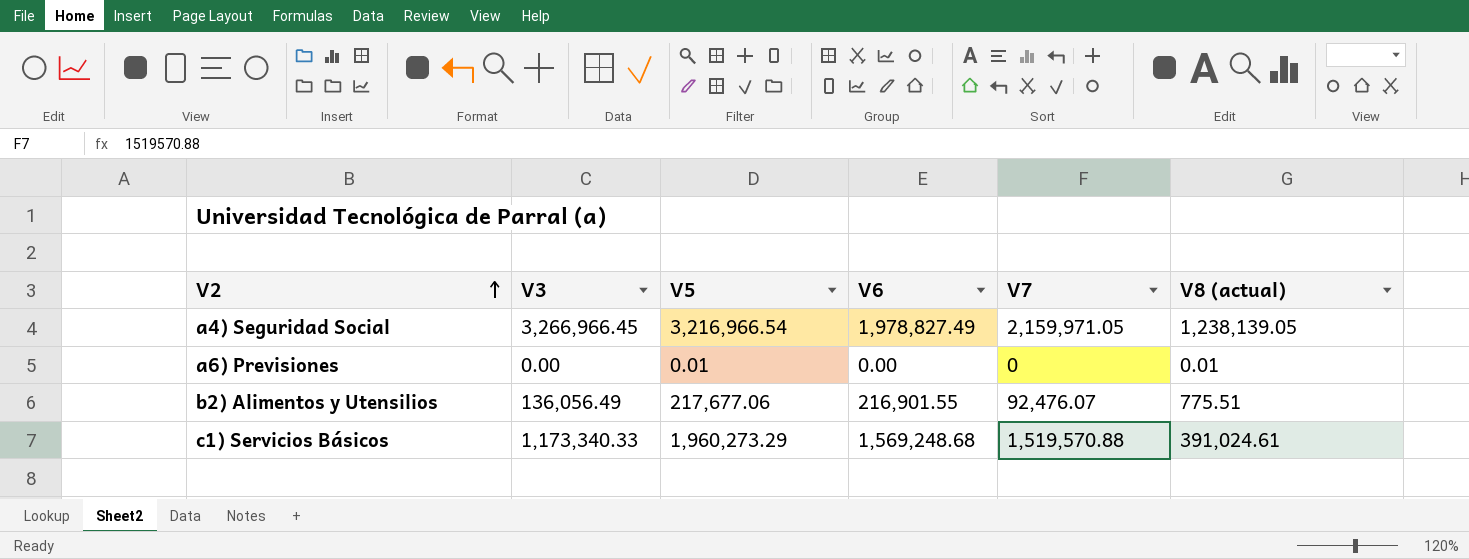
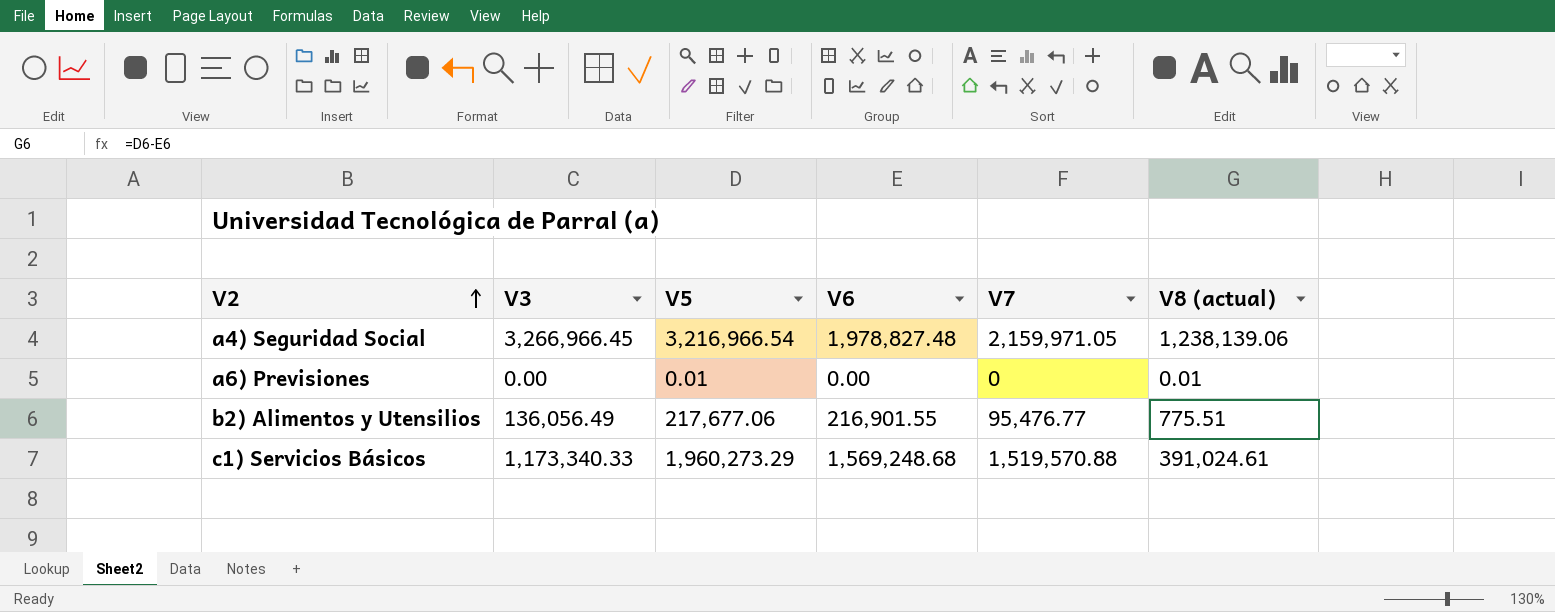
a4) Seguridad Social | V6: 1,978,827.49 -> 1,978,827.48
a4) Seguridad Social | V8 (actual): 1,238,139.05 -> 1,238,139.06
b2) Alimentos y Utensilios | V7: 92,476.07 -> 95,476.77

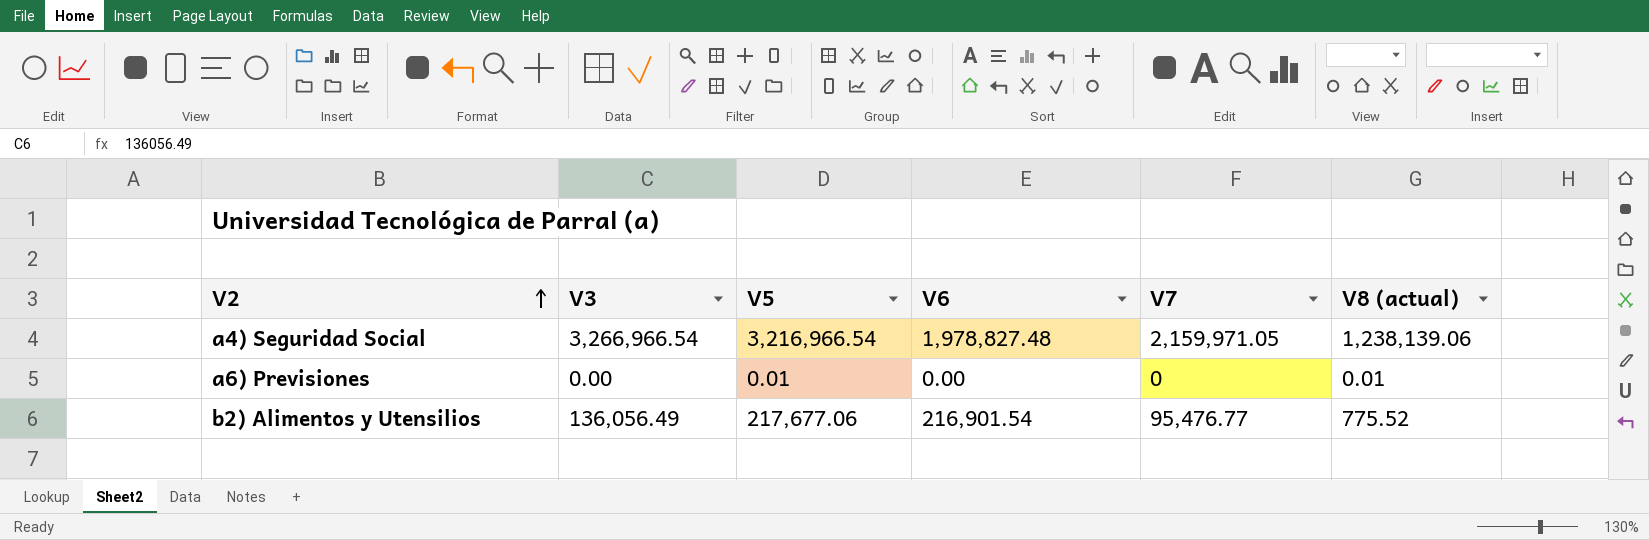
row c1) Servicios Básicos: 1,173,340.33 | 1,960,273.29 | 1,569,248.68 | 1,519,570.88 | 391,024.61 -> none
a4) Seguridad Social | V3: 3,266,966.45 -> 3,266,966.54
b2) Alimentos y Utensilios | V6: 216,901.55 -> 216,901.54
b2) Alimentos y Utensilios | V8 (actual): 775.51 -> 775.52

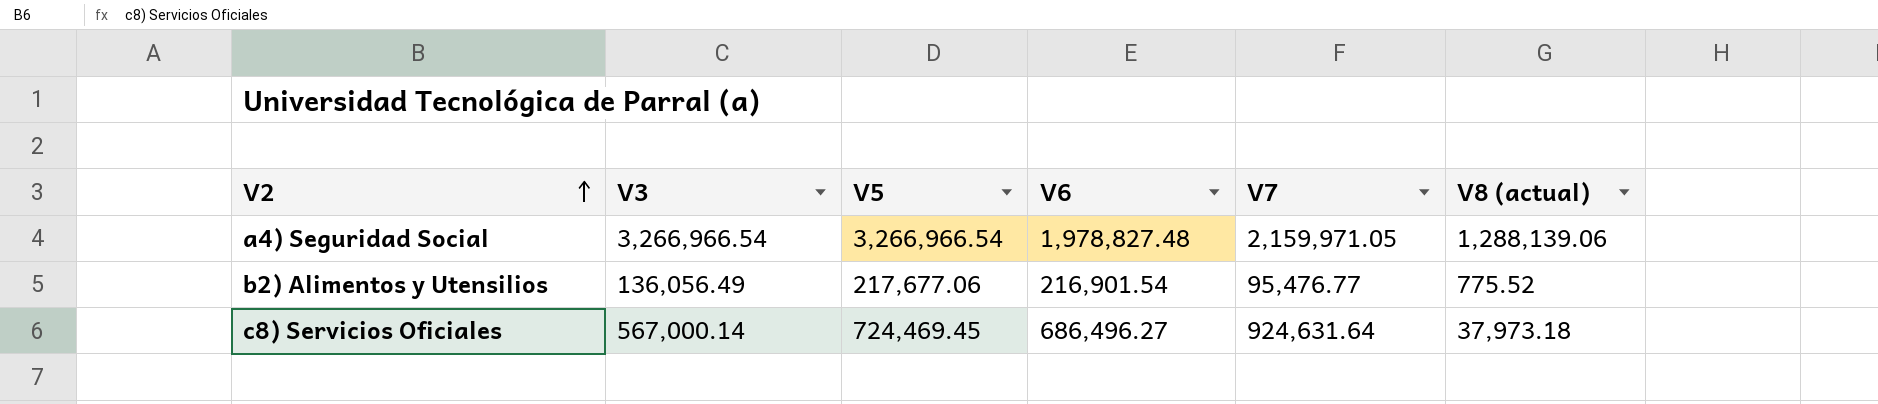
row a6) Previsiones: 0.00 | 0.01 | 0.00 | 0 | 0.01 -> none
a4) Seguridad Social | V5: 3,216,966.54 -> 3,266,966.54
a4) Seguridad Social | V8 (actual): 1,238,139.06 -> 1,288,139.06
row c8) Servicios Oficiales: none -> 567,000.14 | 724,469.45 | 686,496.27 | 924,631.64 | 37,973.18

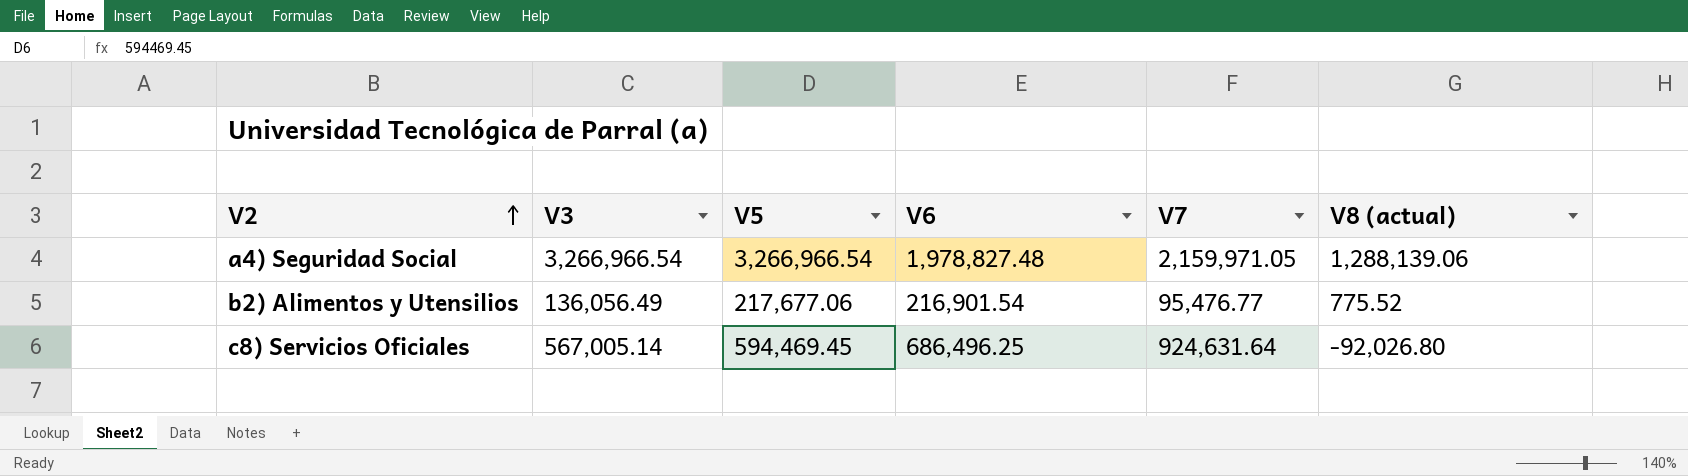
c8) Servicios Oficiales | V3: 567,000.14 -> 567,005.14
c8) Servicios Oficiales | V5: 724,469.45 -> 594,469.45
c8) Servicios Oficiales | V6: 686,496.27 -> 686,496.25
c8) Servicios Oficiales | V8 (actual): 37,973.18 -> -92,026.80

